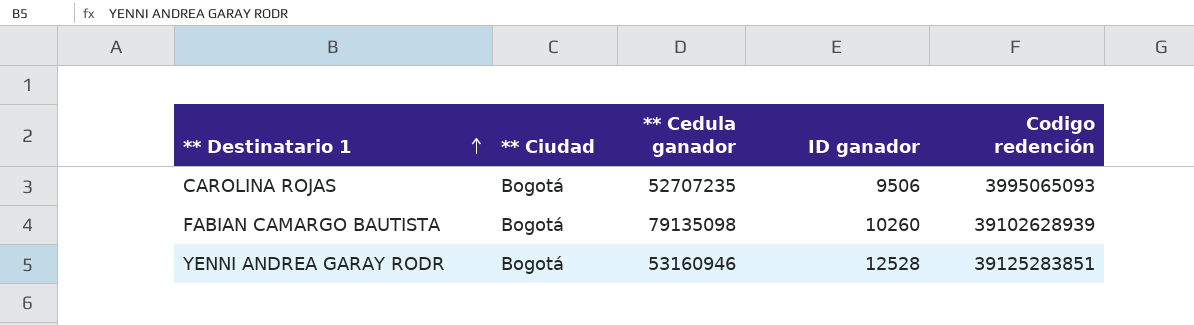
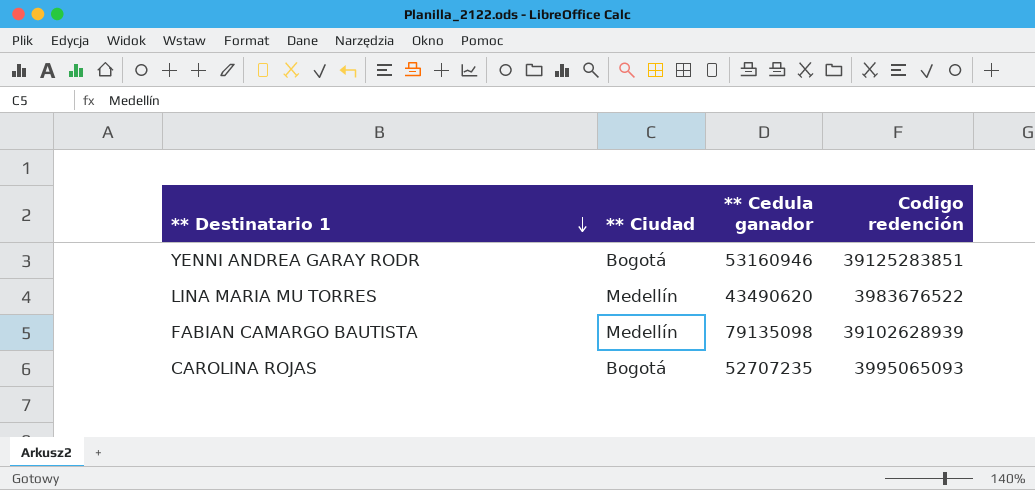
row order: ** Destinatario 1 ascending -> ** Destinatario 1 descending
column ID ganador | position: 4 -> none
row LINA MARIA MU TORRES: none -> Medellín | 43490620 | 3983676522
FABIAN CAMARGO BAUTISTA | ** Ciudad: Bogotá -> Medellín

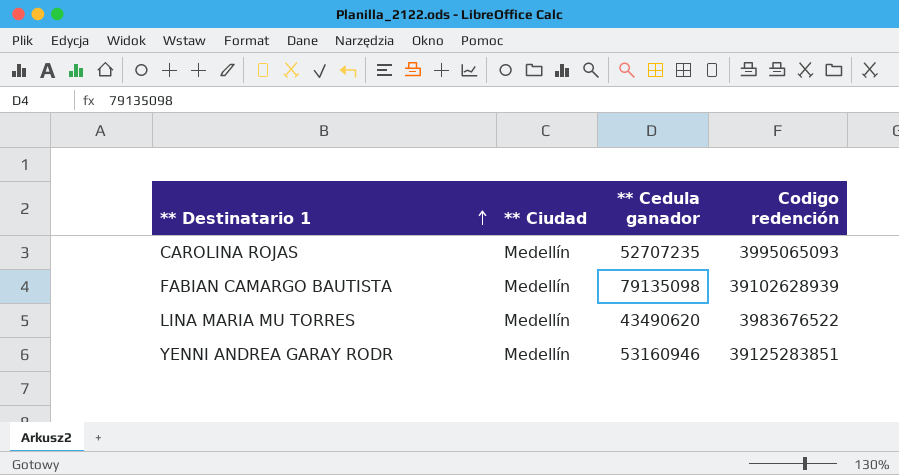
row order: ** Destinatario 1 descending -> ** Destinatario 1 ascending
CAROLINA ROJAS | ** Ciudad: Bogotá -> Medellín
YENNI ANDREA GARAY RODR | ** Ciudad: Bogotá -> Medellín

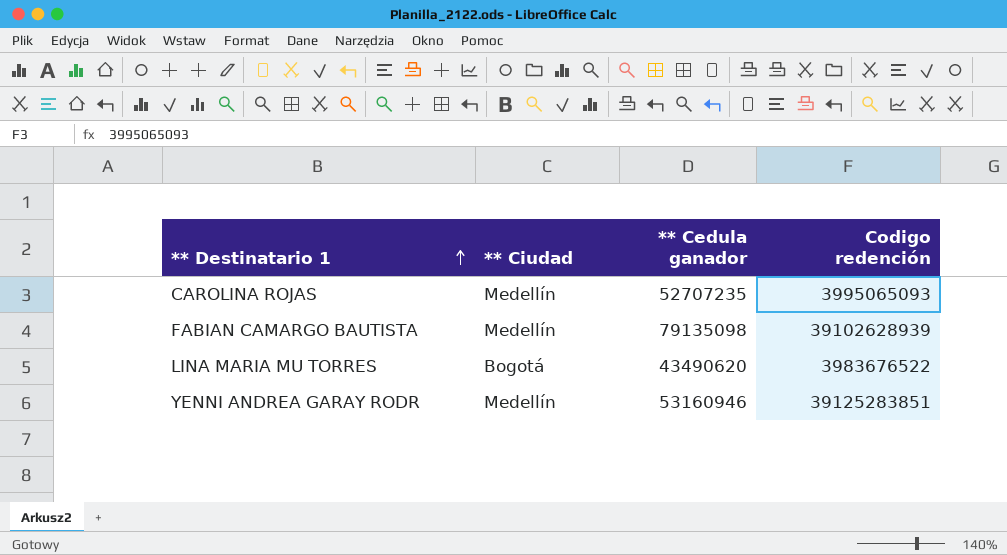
LINA MARIA MU TORRES | ** Ciudad: Medellín -> Bogotá

